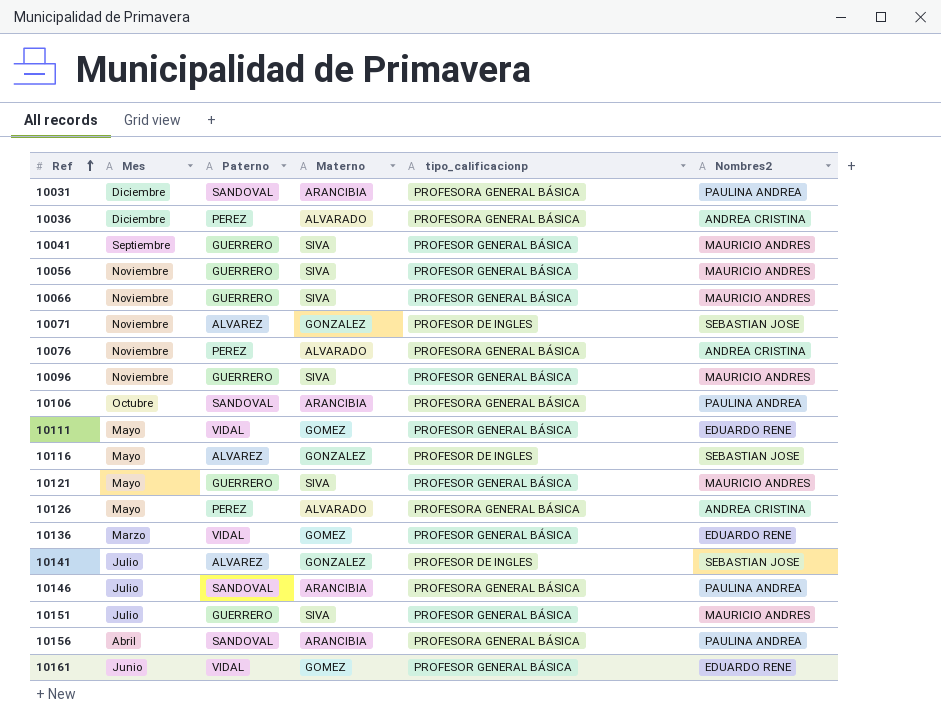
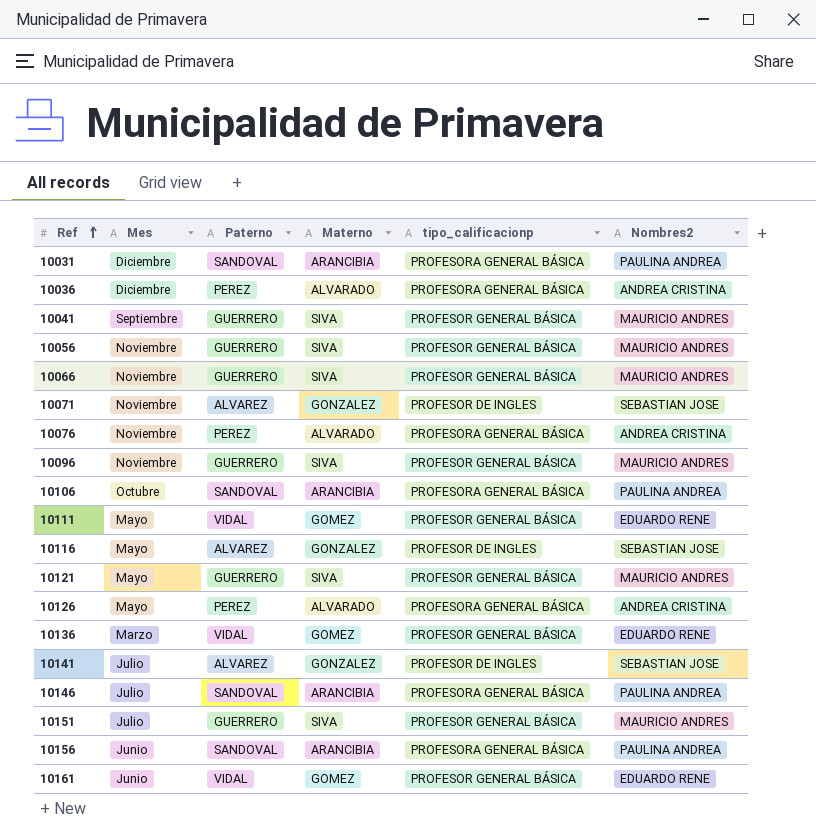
10156 | Mes: Abril -> Junio

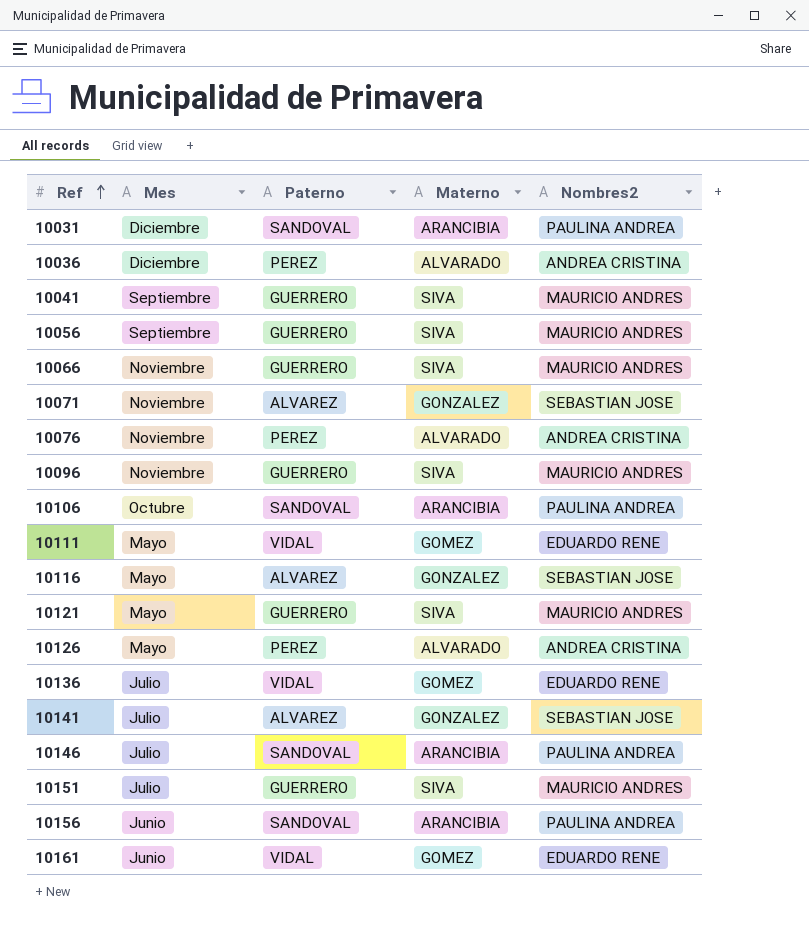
column tipo_calificacionp | position: 5 -> none
10056 | Mes: Noviembre -> Septiembre
10136 | Mes: Marzo -> Julio

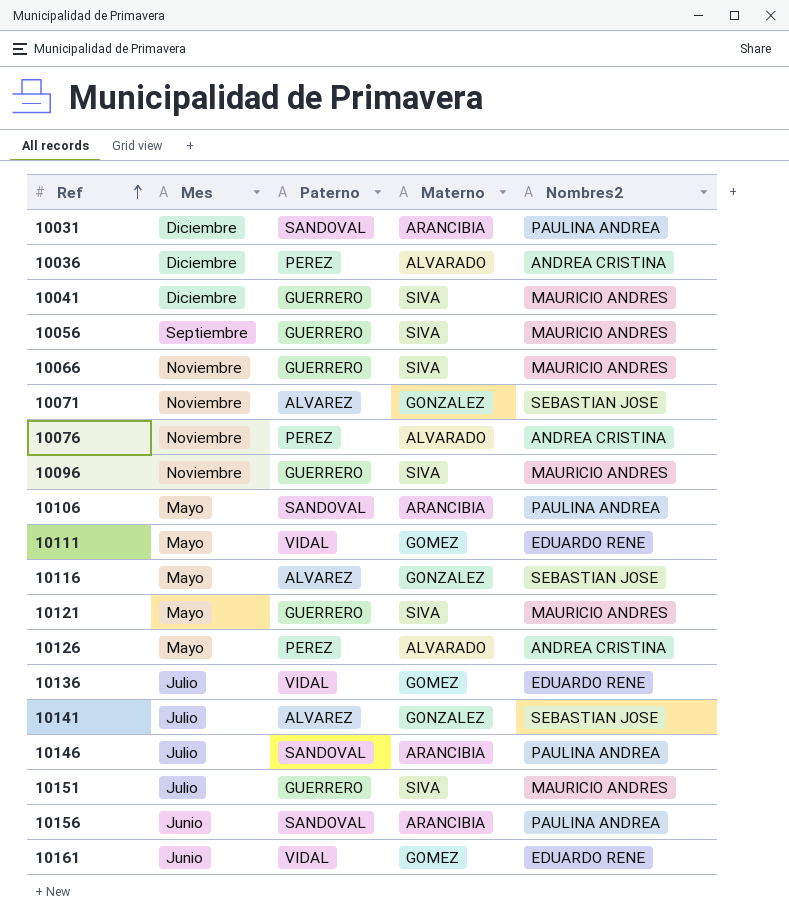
10041 | Mes: Septiembre -> Diciembre
10106 | Mes: Octubre -> Mayo

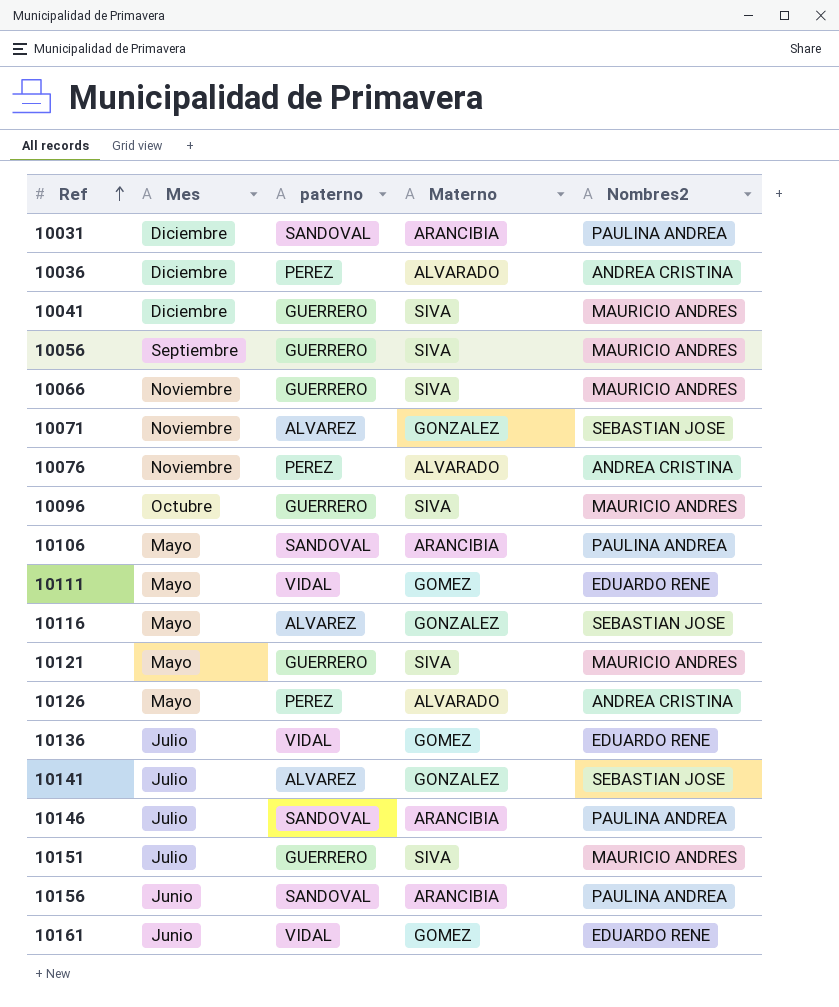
column name: Paterno -> paterno
10096 | Mes: Noviembre -> Octubre

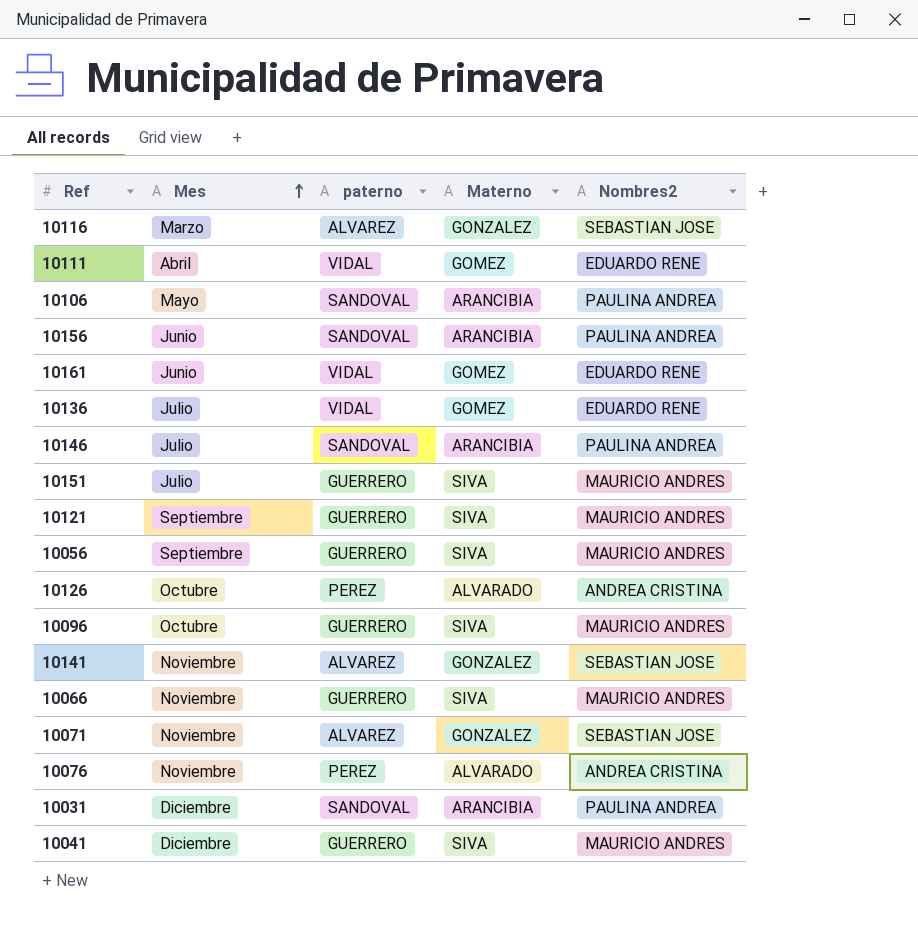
row order: Ref ascending -> Mes ascending
row 10036: Diciembre | PEREZ | ALVARADO | ANDREA CRISTINA -> none
10116 | Mes: Mayo -> Marzo
10111 | Mes: Mayo -> Abril
10121 | Mes: Mayo -> Septiembre
10126 | Mes: Mayo -> Octubre
10141 | Mes: Julio -> Noviembre

